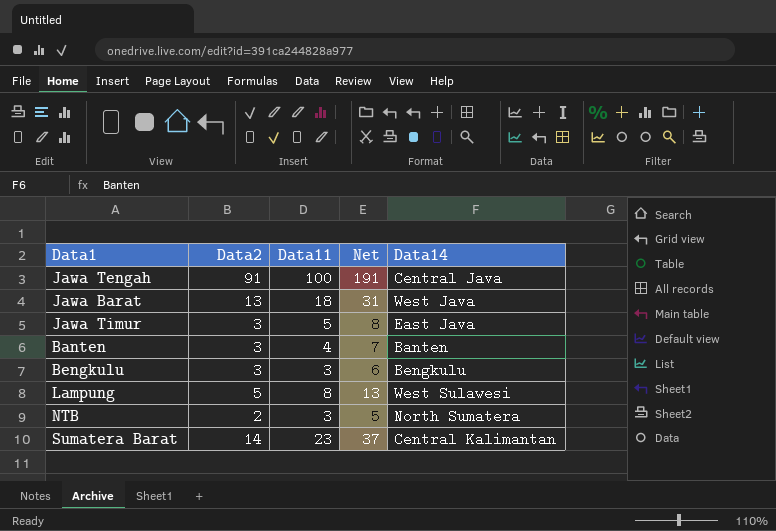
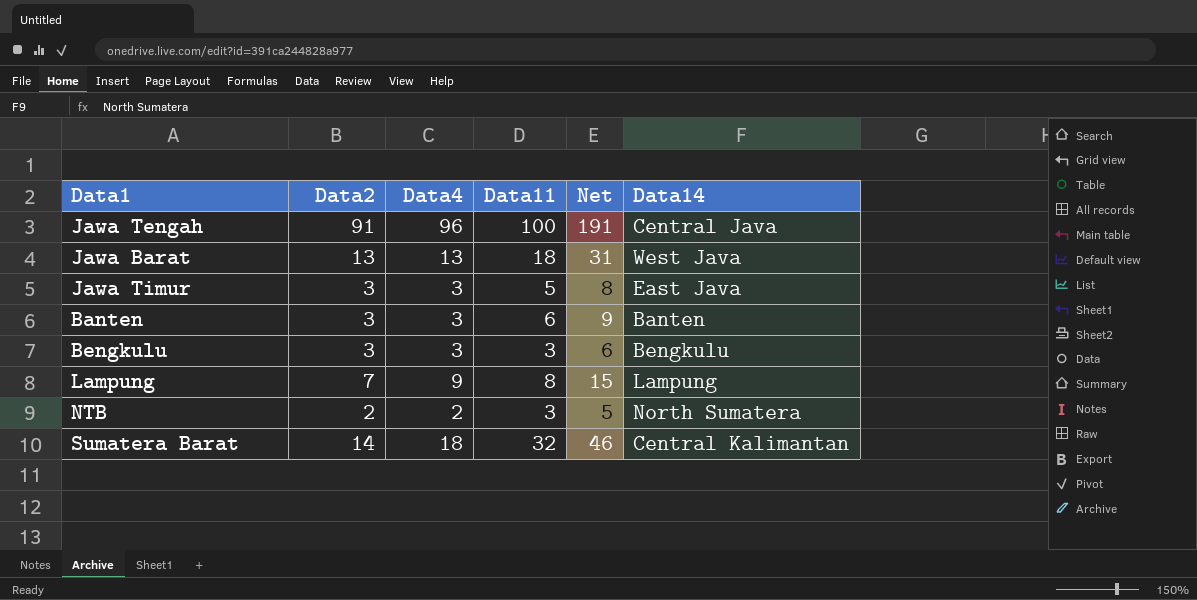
column Data4 | position: none -> 3
Banten | Data11: 4 -> 6
Banten | Net: 7 -> 9
Lampung | Data2: 5 -> 7
Lampung | Net: 13 -> 15
Lampung | Data14: West Sulawesi -> Lampung
Sumatera Barat | Data11: 23 -> 32
Sumatera Barat | Net: 37 -> 46

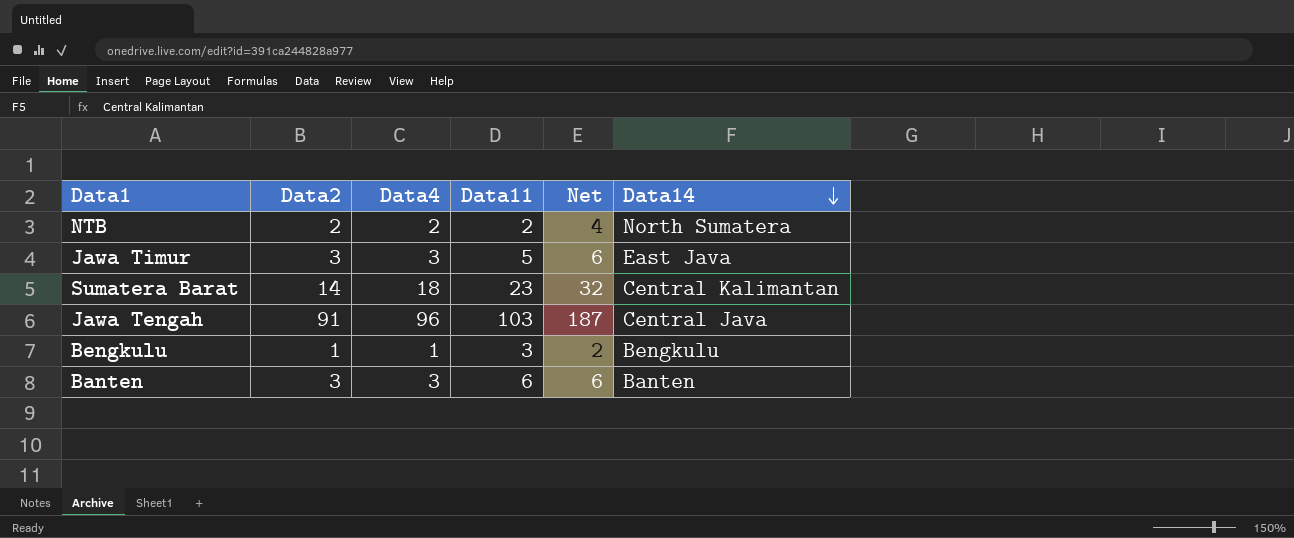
row order: none -> Data14 descending
column Net | formula: [Data2] + [Data11] -> [Data2] + [Data4]
row Jawa Barat: 13 | 13 | 18 | 31 | West Java -> none
row Lampung: 7 | 9 | 8 | 15 | Lampung -> none
NTB | Data11: 3 -> 2
Sumatera Barat | Data11: 32 -> 23
Jawa Tengah | Data11: 100 -> 103
Bengkulu | Data2: 3 -> 1
Bengkulu | Data4: 3 -> 1

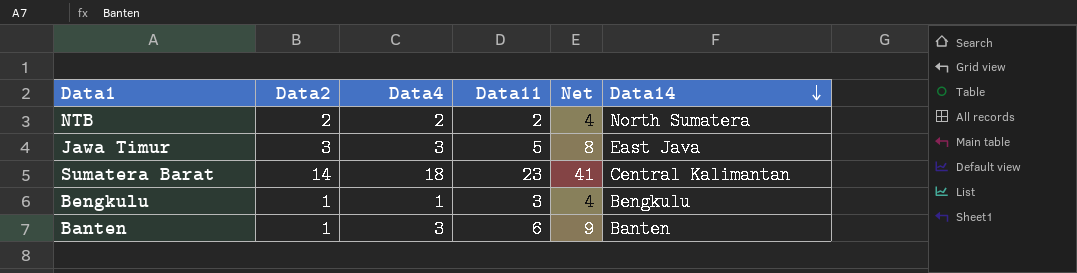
column Net | formula: [Data2] + [Data4] -> [Data4] + [Data11]
row Jawa Tengah: 91 | 96 | 103 | 187 | Central Java -> none
Banten | Data2: 3 -> 1

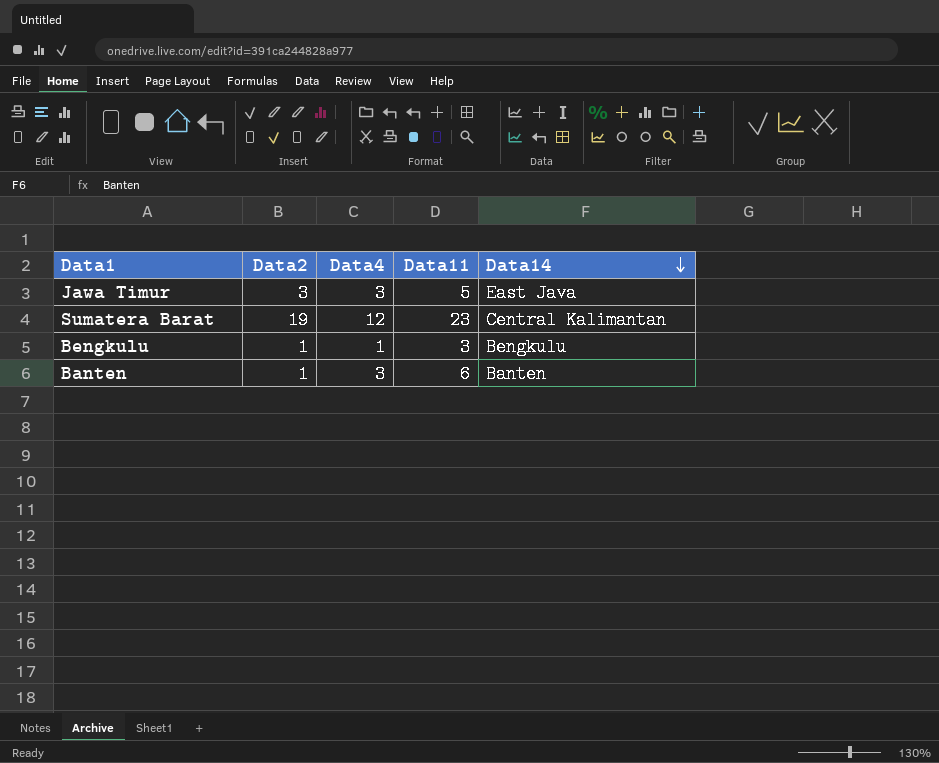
column Net | formula: [Data4] + [Data11] -> none
row NTB: 2 | 2 | 2 | 4 | North Sumatera -> none
Sumatera Barat | Data2: 14 -> 19
Sumatera Barat | Data4: 18 -> 12

